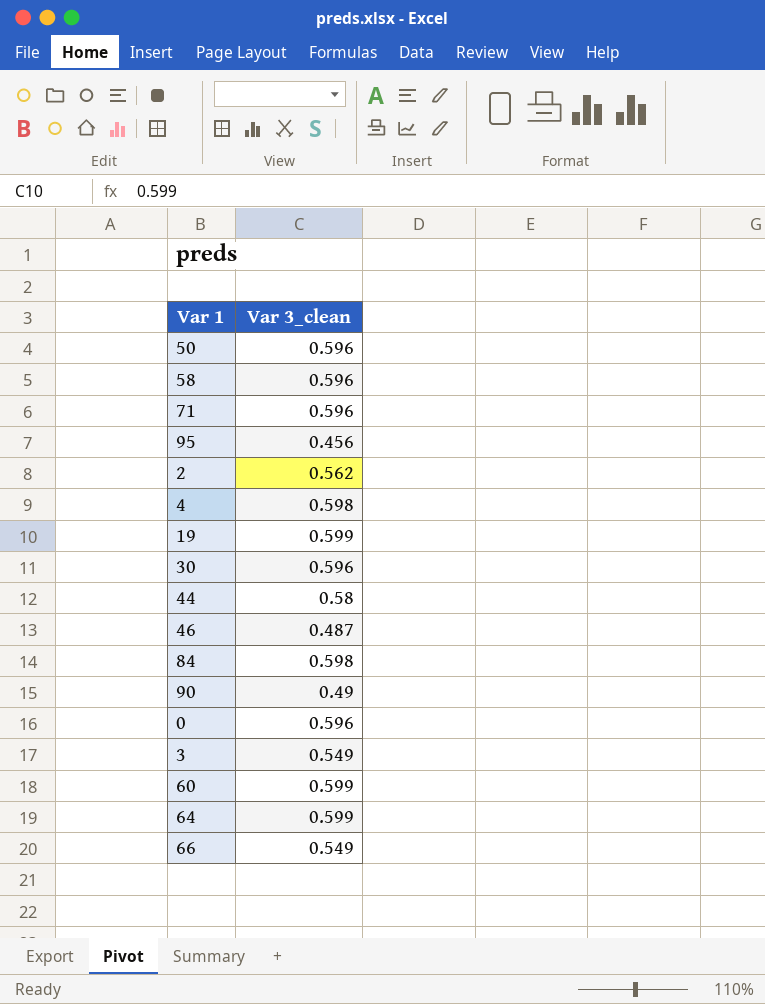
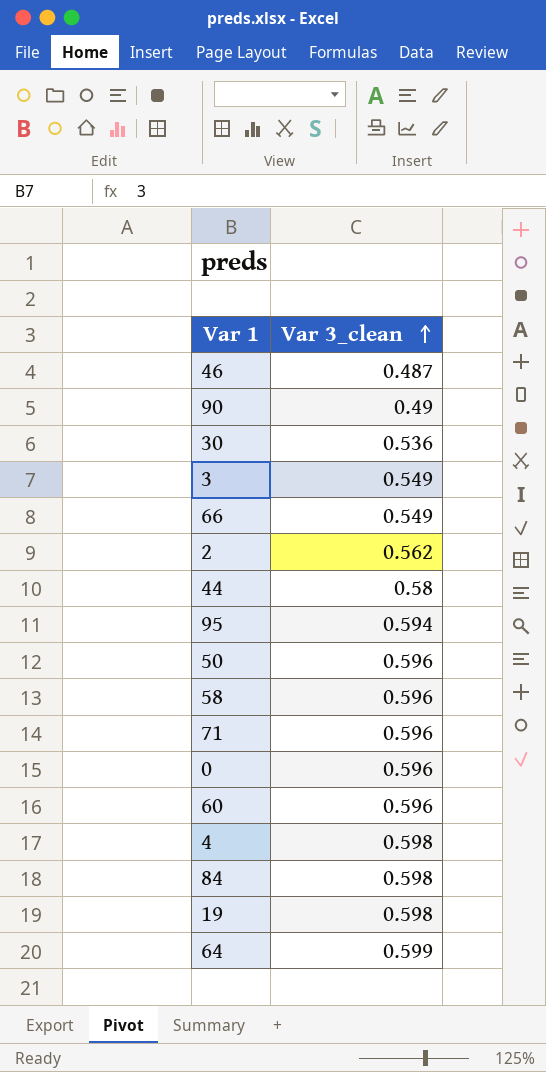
row order: none -> Var 3_clean ascending
30 | Var 3_clean: 0.596 -> 0.536
95 | Var 3_clean: 0.456 -> 0.594
60 | Var 3_clean: 0.599 -> 0.596
19 | Var 3_clean: 0.599 -> 0.598

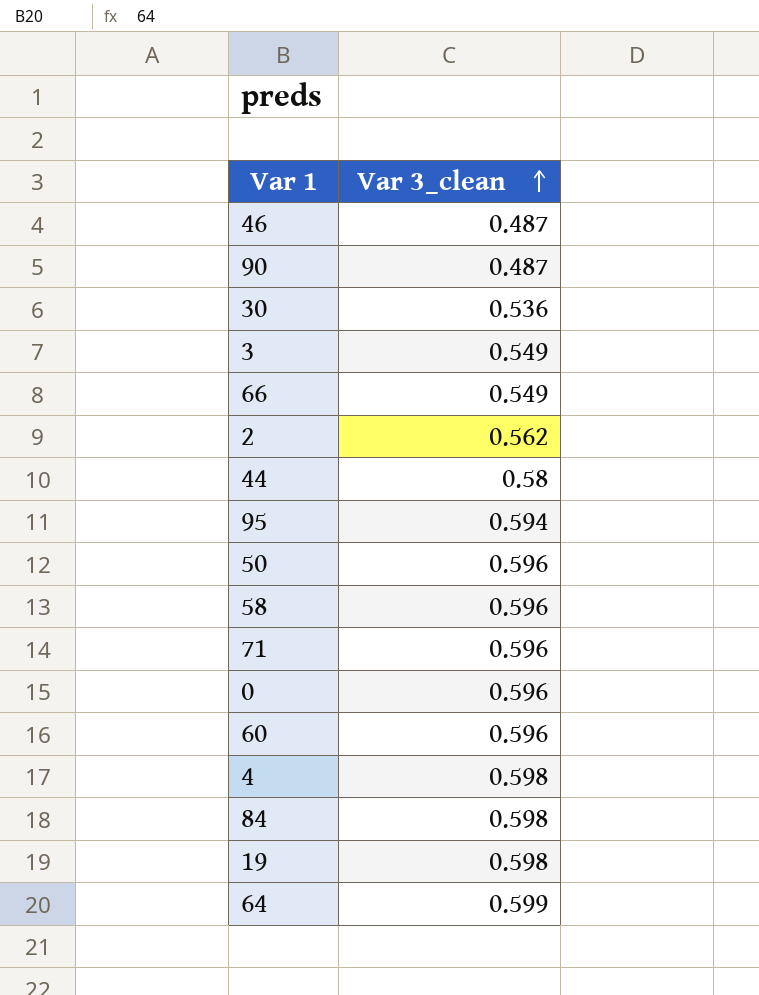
90 | Var 3_clean: 0.49 -> 0.487

